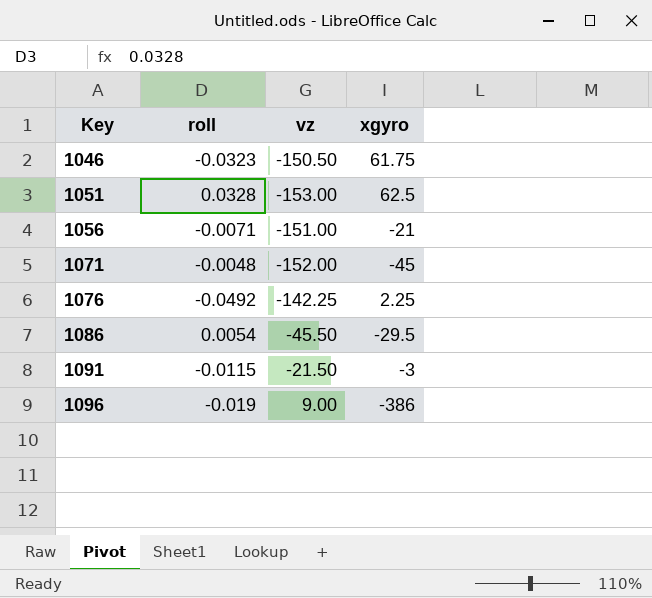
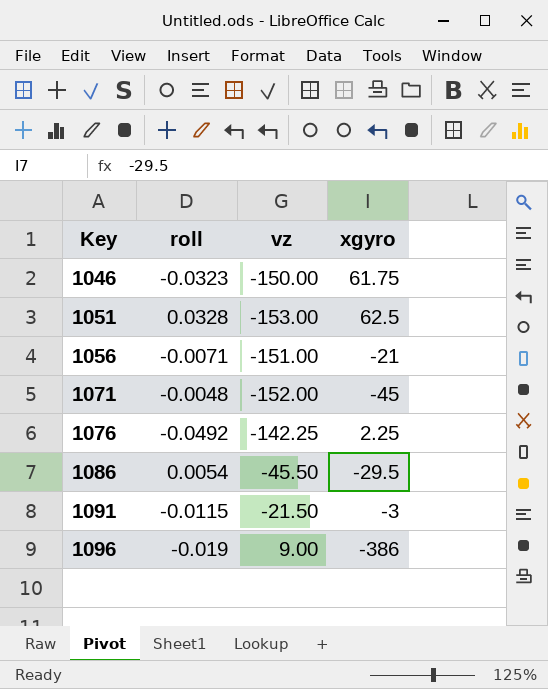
1046 | vz: -150.50 -> -150.00

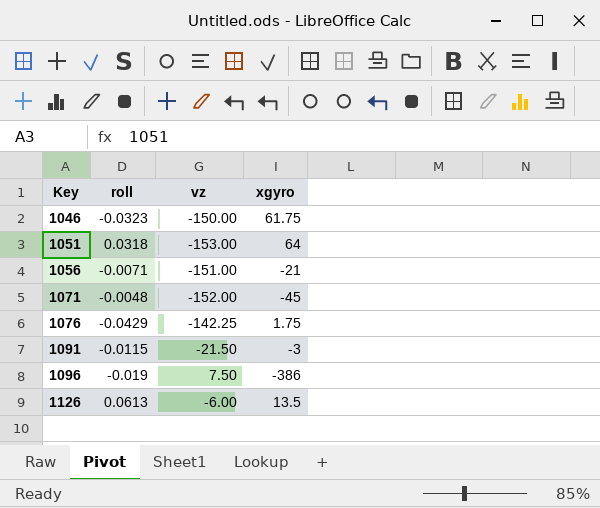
row 1086: 0.0054 | -45.50 | -29.5 -> none
1051 | roll: 0.0328 -> 0.0318
1051 | xgyro: 62.5 -> 64
1076 | roll: -0.0492 -> -0.0429
1076 | xgyro: 2.25 -> 1.75
1096 | vz: 9.00 -> 7.50
row 1126: none -> 0.0613 | -6.00 | 13.5

